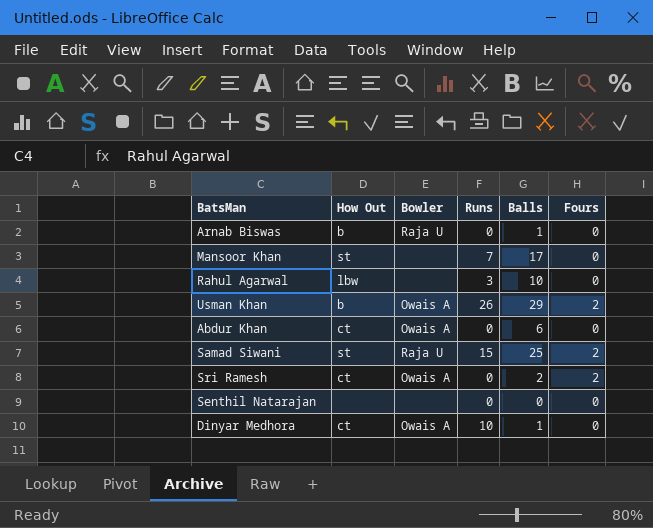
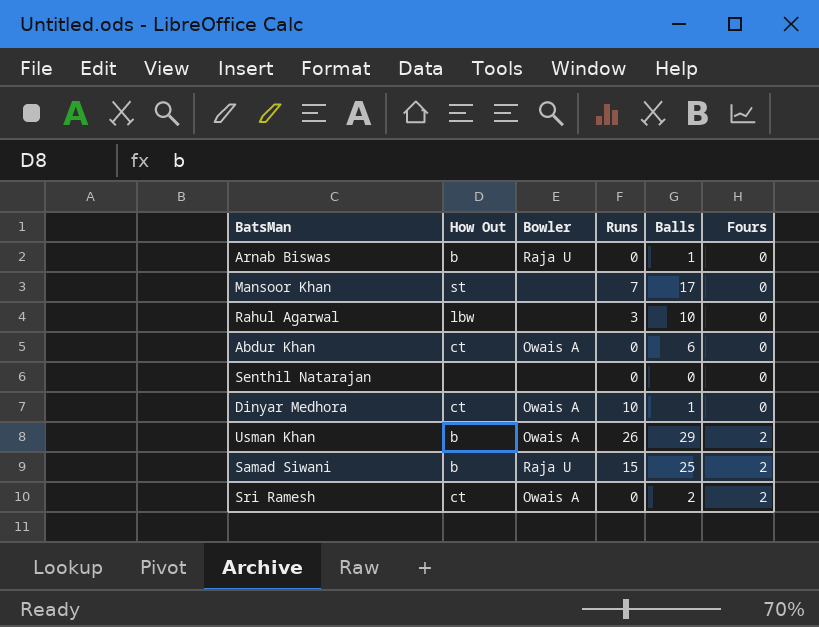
row order: none -> Fours ascending
Samad Siwani | How Out: st -> b

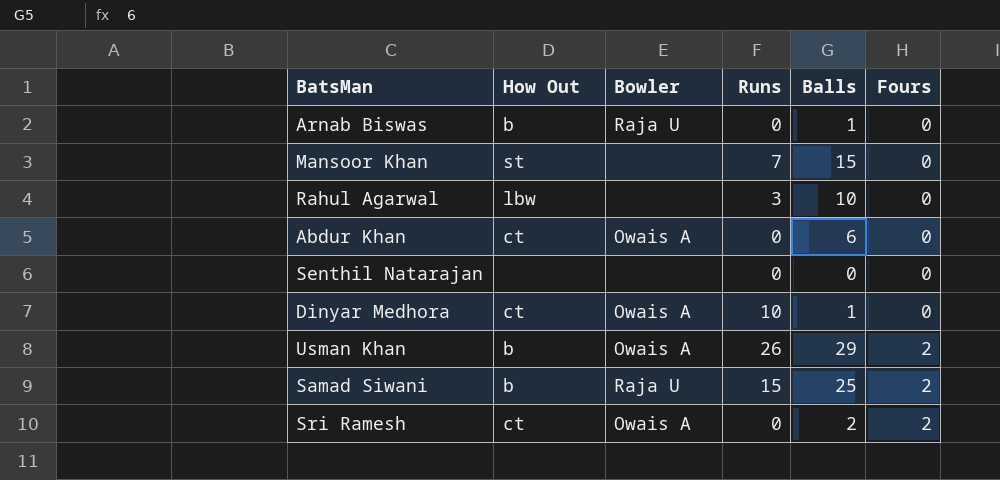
Mansoor Khan | Balls: 17 -> 15

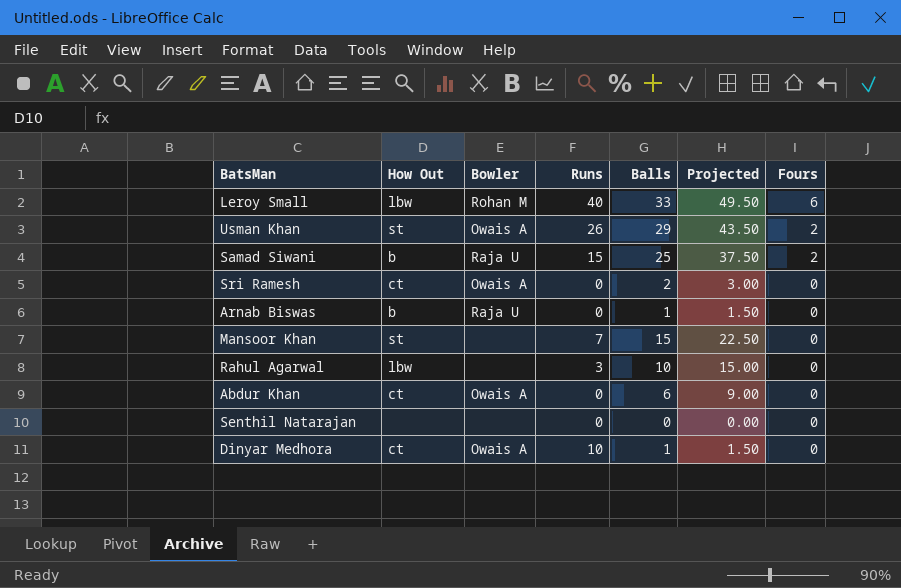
row order: Fours ascending -> Fours descending
column Projected | formula: none -> [Balls] * 1.5
row Leroy Small: none -> lbw | Rohan M | 40 | 33 | 49.50 | 6
Usman Khan | How Out: b -> st
Sri Ramesh | Fours: 2 -> 0

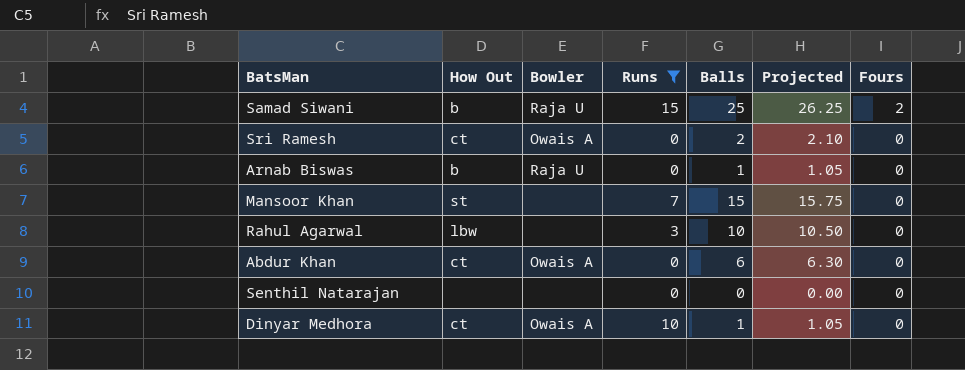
filter: none -> Runs <= 15
column Projected | formula: [Balls] * 1.5 -> [Balls] * 1.05

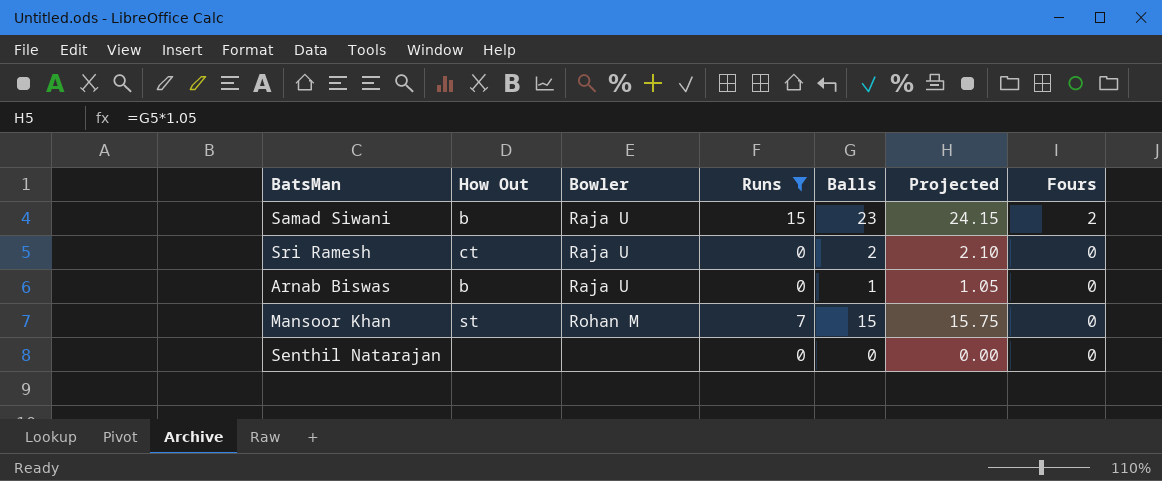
row Rahul Agarwal: lbw | none | 3 | 10 | 10.50 | 0 -> none
row Abdur Khan: ct | Owais A | 0 | 6 | 6.30 | 0 -> none
row Dinyar Medhora: ct | Owais A | 10 | 1 | 1.05 | 0 -> none
Samad Siwani | Balls: 25 -> 23
Samad Siwani | Projected: 26.25 -> 24.15
Sri Ramesh | Bowler: Owais A -> Raja U
Mansoor Khan | Bowler: none -> Rohan M

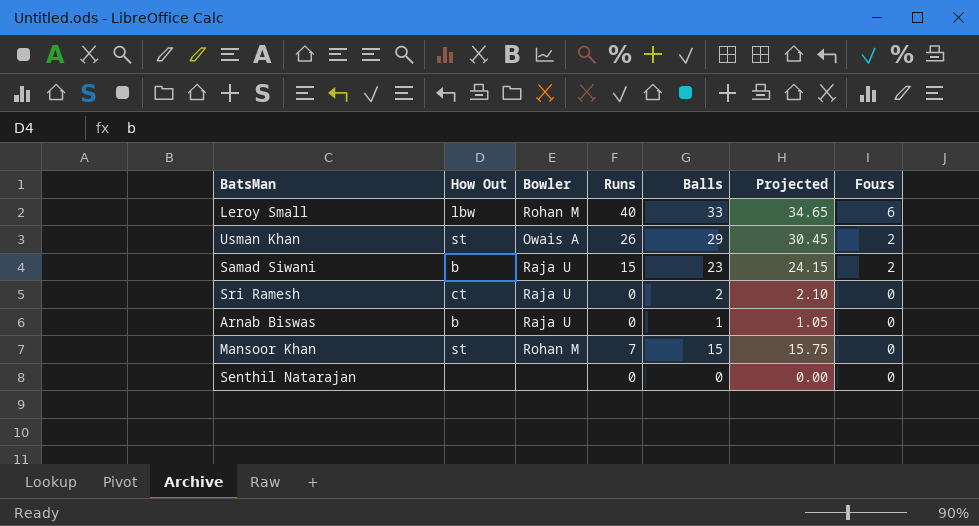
filter: Runs <= 15 -> none

